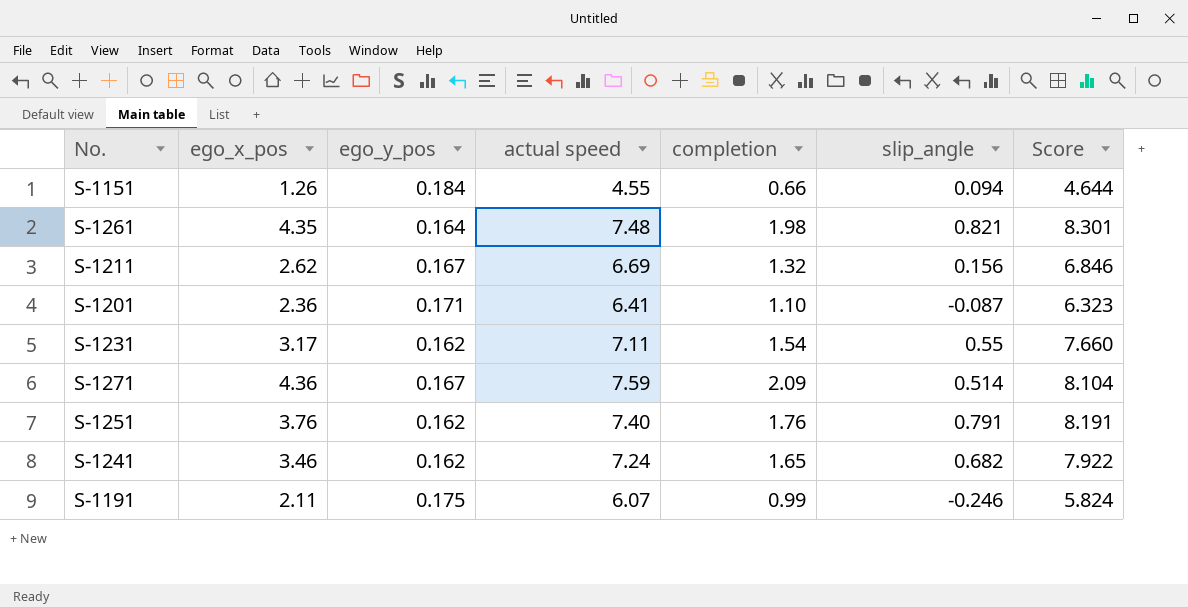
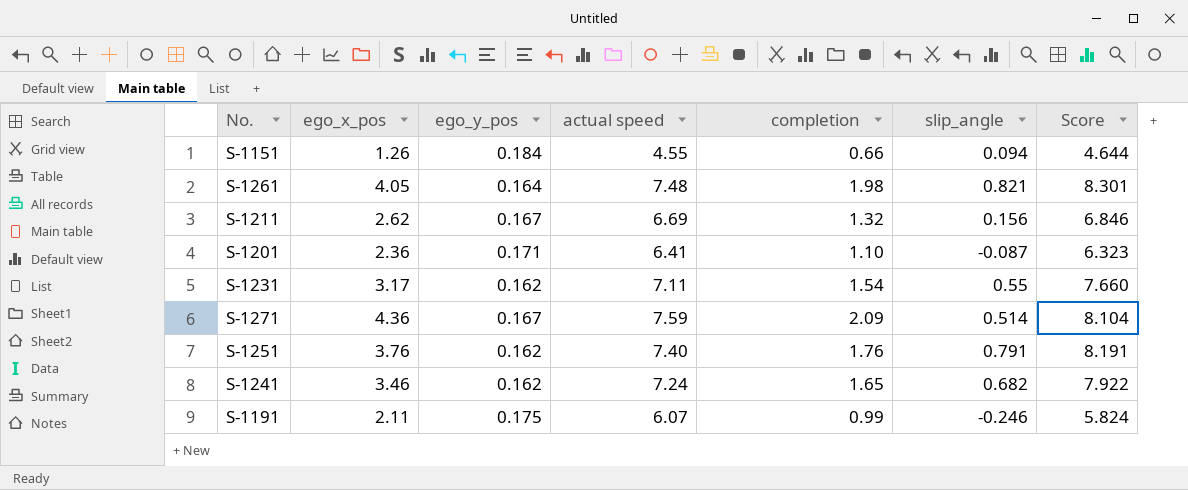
S-1261 | ego_x_pos: 4.35 -> 4.05

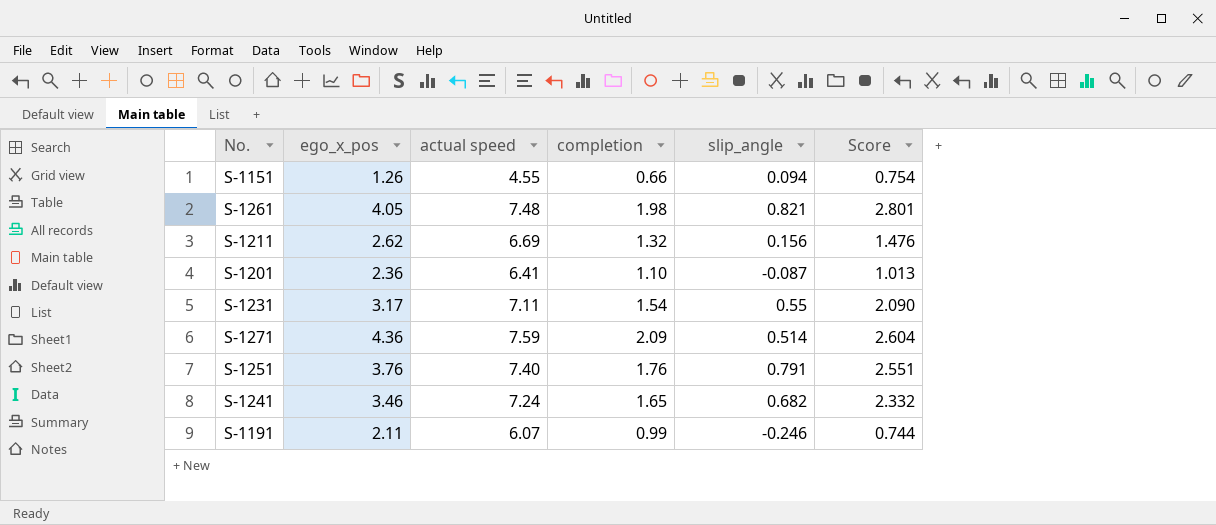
column ego_y_pos | position: 3 -> none
column Score | formula: [actual speed] + [slip_angle] -> [completion] + [slip_angle]

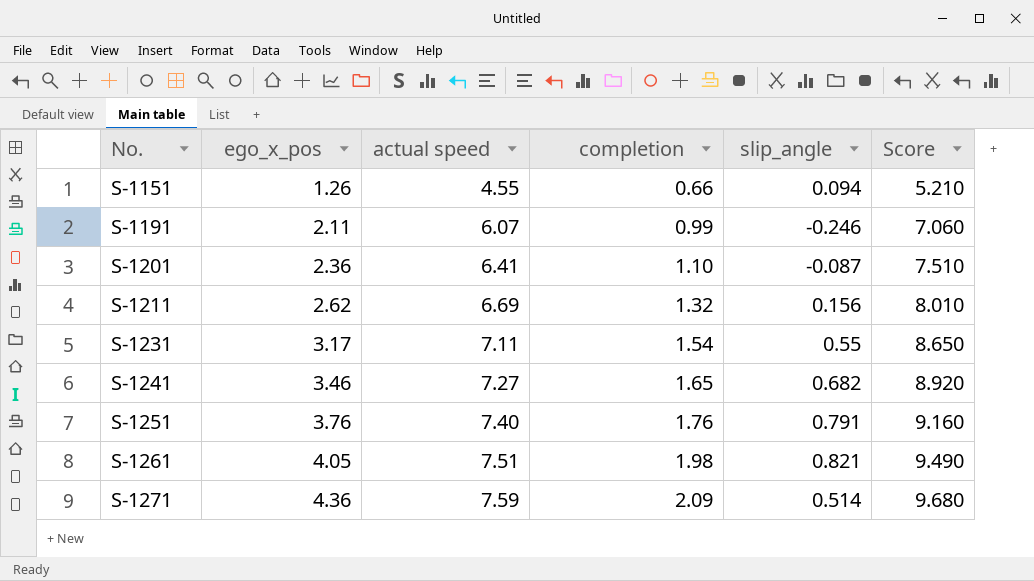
row order: none -> No. ascending
column Score | formula: [completion] + [slip_angle] -> [actual speed] + [completion]
S-1241 | actual speed: 7.24 -> 7.27
S-1261 | actual speed: 7.48 -> 7.51

